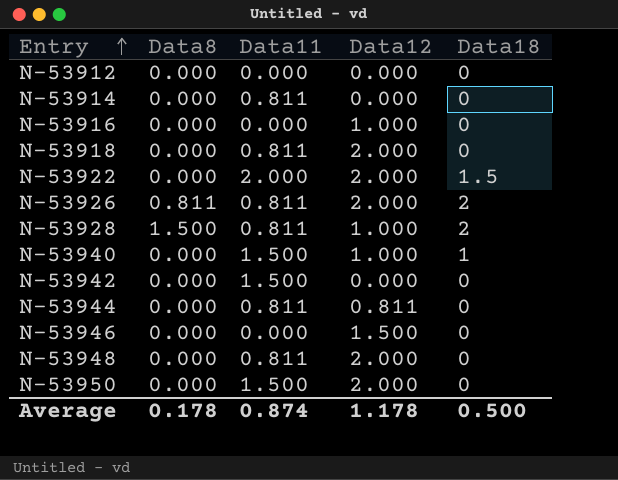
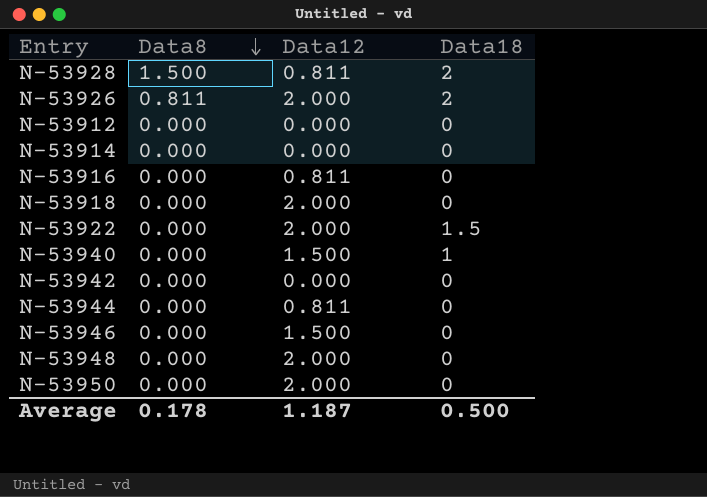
row order: Entry ascending -> Data8 descending
column Data11 | position: 3 -> none
N-53928 | Data12: 1.000 -> 0.811
N-53916 | Data12: 1.000 -> 0.811
N-53940 | Data12: 1.000 -> 1.500
Average | Data12: 1.178 -> 1.187

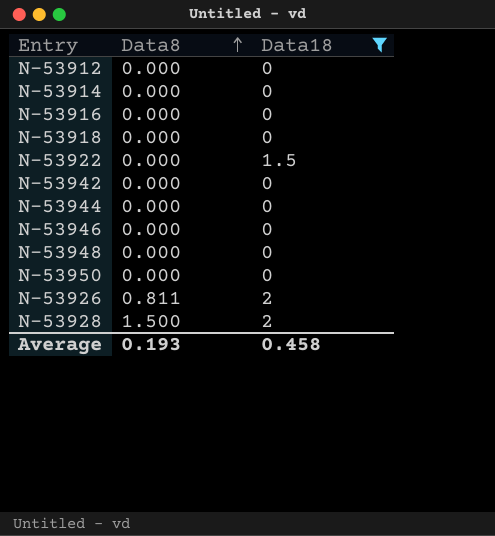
filter: none -> Data18 != 1
row order: Data8 descending -> Data8 ascending
column Data12 | position: 3 -> none
Average | Data8: 0.178 -> 0.193
Average | Data18: 0.500 -> 0.458

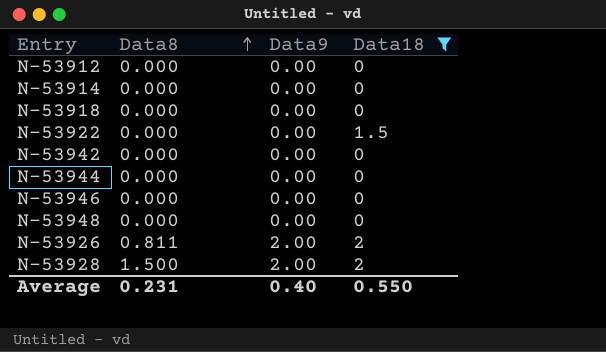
column Data9 | position: none -> 3
row N-53916: 0.000 | 0 -> none
row N-53950: 0.000 | 0 -> none
Average | Data8: 0.193 -> 0.231
Average | Data18: 0.458 -> 0.550

